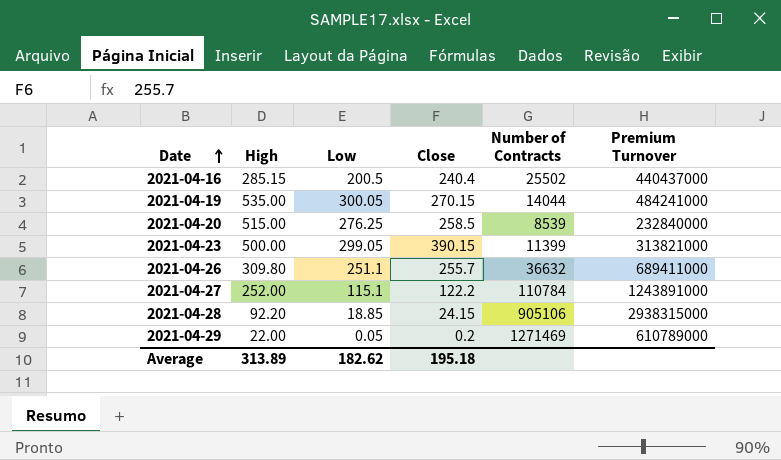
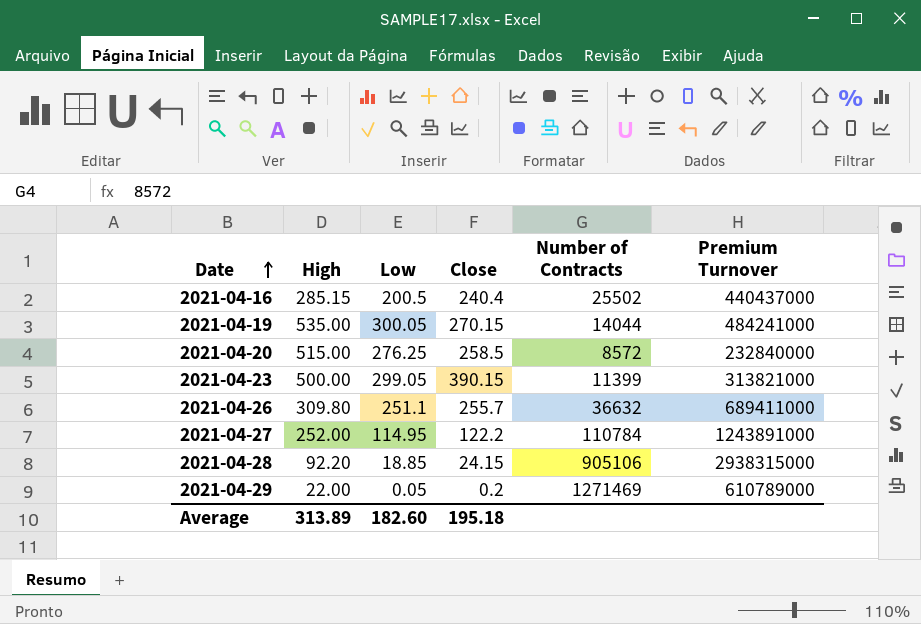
2021-04-20 | Number of Contracts: 8539 -> 8572
2021-04-27 | Low: 115.1 -> 114.95
Average | Low: 182.62 -> 182.60

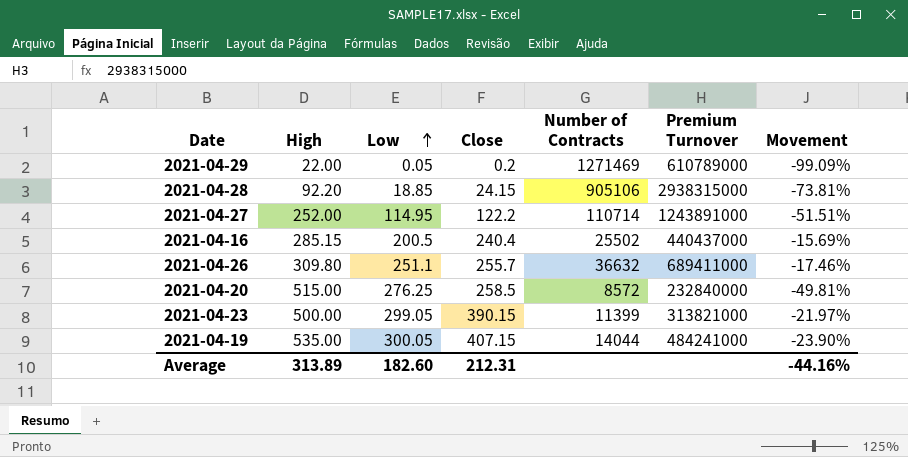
row order: Date ascending -> Low ascending
column Movement | formula: none -> ([Close] - [High]) / [High]
2021-04-27 | Number of Contracts: 110784 -> 110714
2021-04-19 | Close: 270.15 -> 407.15
Average | Close: 195.18 -> 212.31

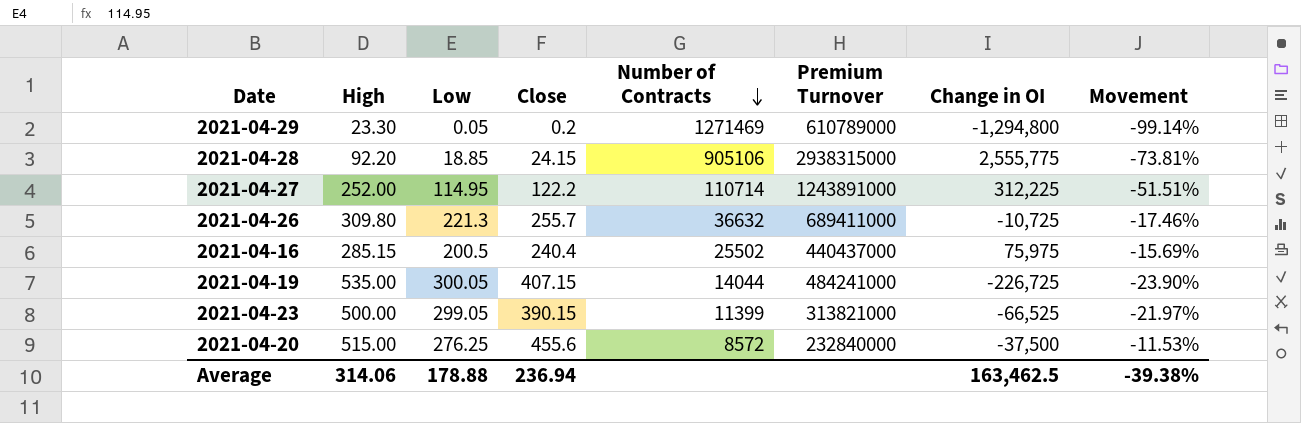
row order: Low ascending -> Number of Contracts descending
column Change in OI | position: none -> 7
2021-04-29 | High: 22.00 -> 23.30
2021-04-29 | Movement: -99.09% -> -99.14%
2021-04-26 | Low: 251.1 -> 221.3
2021-04-20 | Close: 258.5 -> 455.6
2021-04-20 | Movement: -49.81% -> -11.53%
Average | High: 313.89 -> 314.06
Average | Low: 182.60 -> 178.88
Average | Close: 212.31 -> 236.94
Average | Movement: -44.16% -> -39.38%

